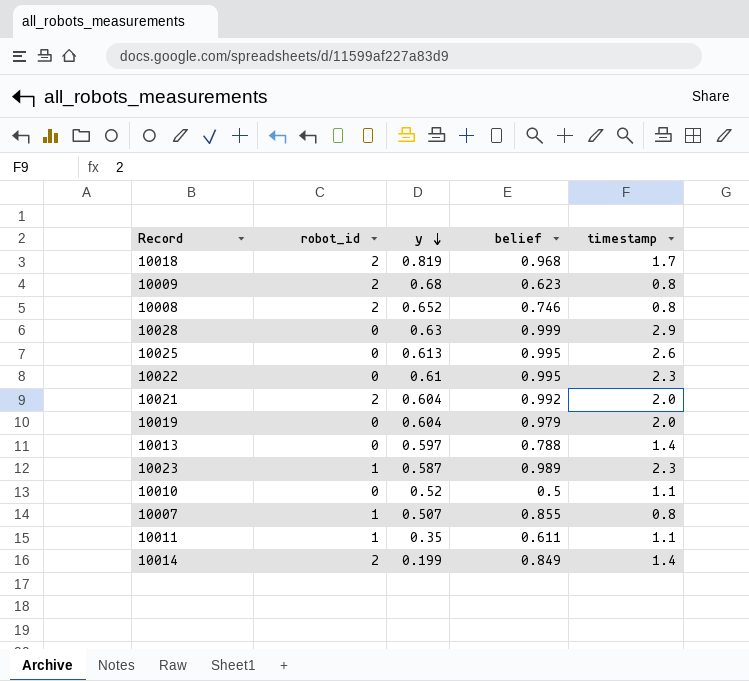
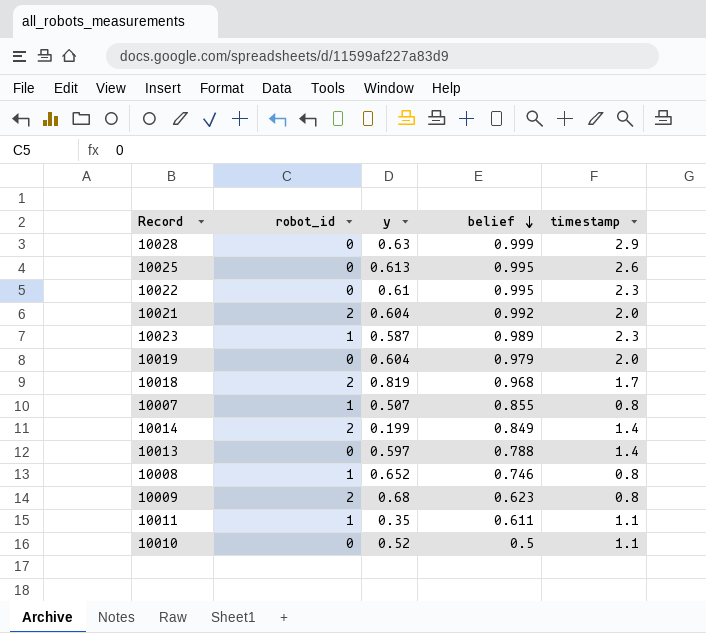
row order: y descending -> belief descending
10008 | robot_id: 2 -> 1

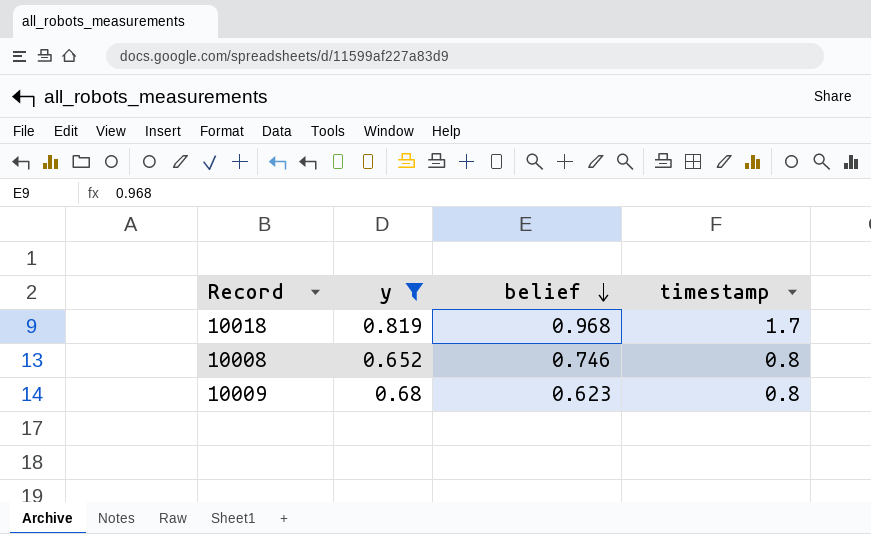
filter: none -> y >= 0.652
column robot_id | position: 2 -> none

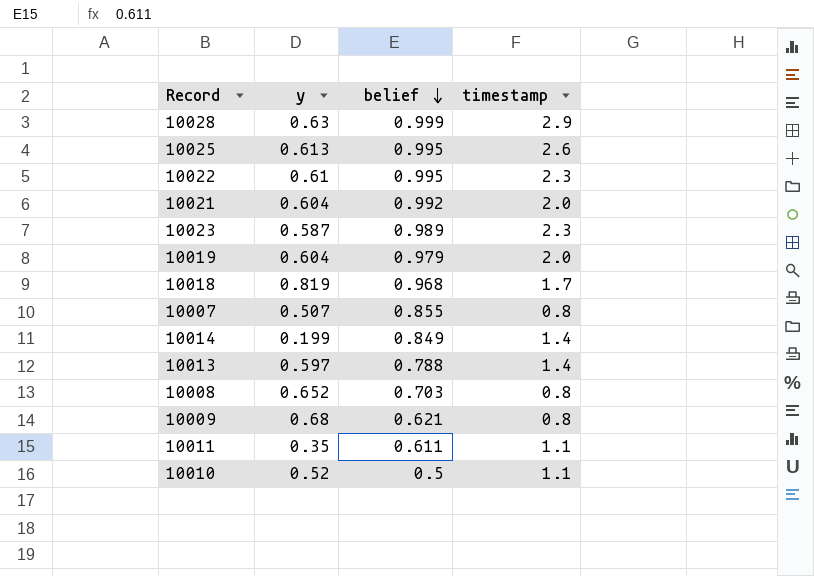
filter: y >= 0.652 -> none
10008 | belief: 0.746 -> 0.703
10009 | belief: 0.623 -> 0.621

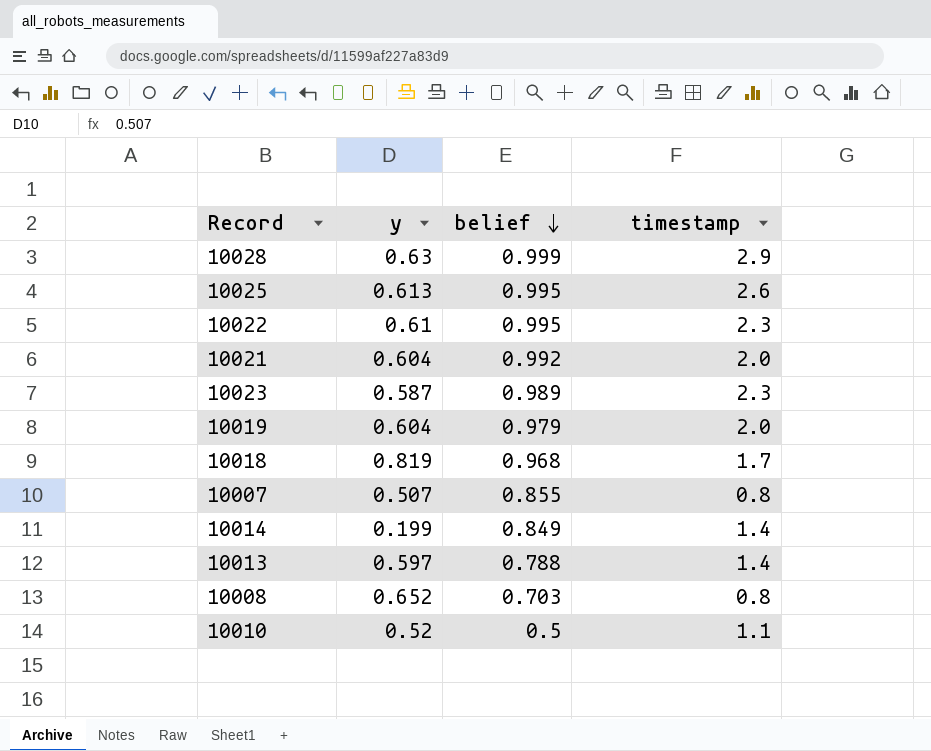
row 10009: 0.68 | 0.621 | 0.8 -> none
row 10011: 0.35 | 0.611 | 1.1 -> none

